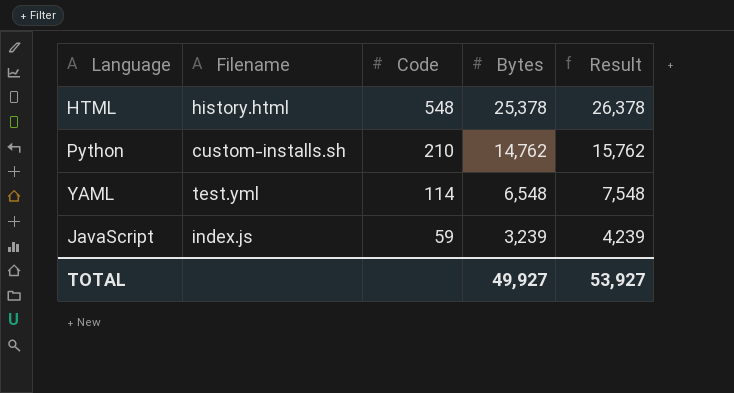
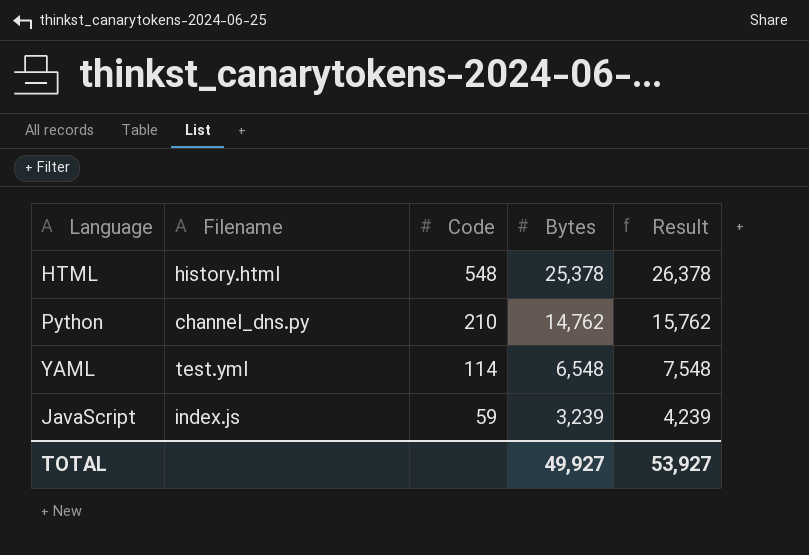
Python | Filename: custom-installs.sh -> channel_dns.py

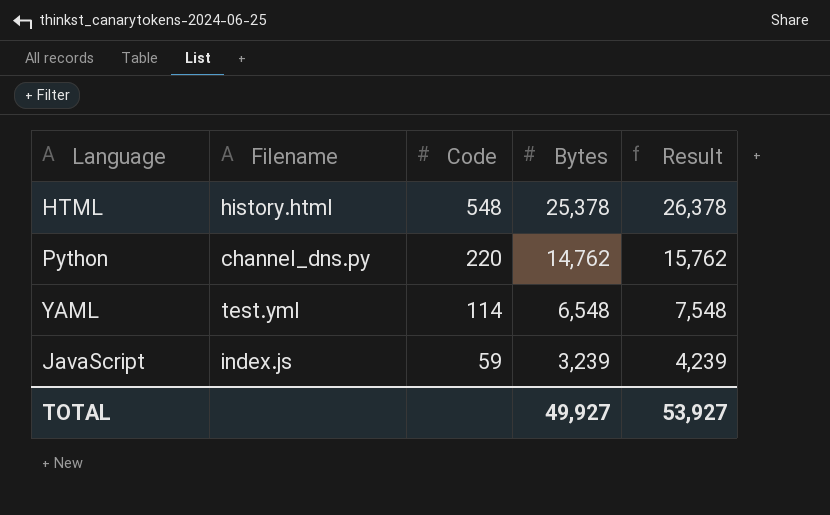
Python | Code: 210 -> 220

